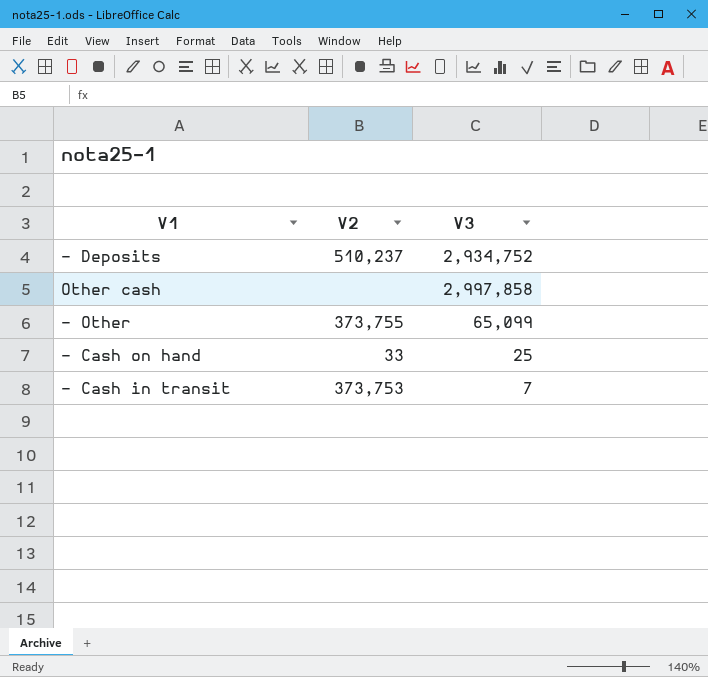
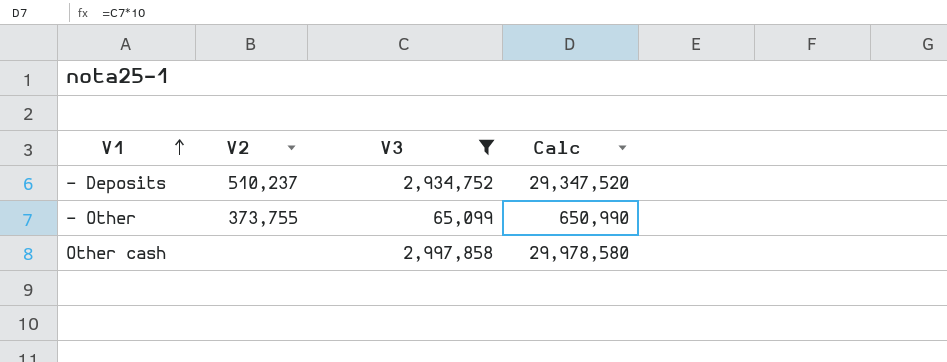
filter: none -> V3 >= 65,099
row order: none -> V1 ascending
column Calc | formula: none -> [V3] * 10

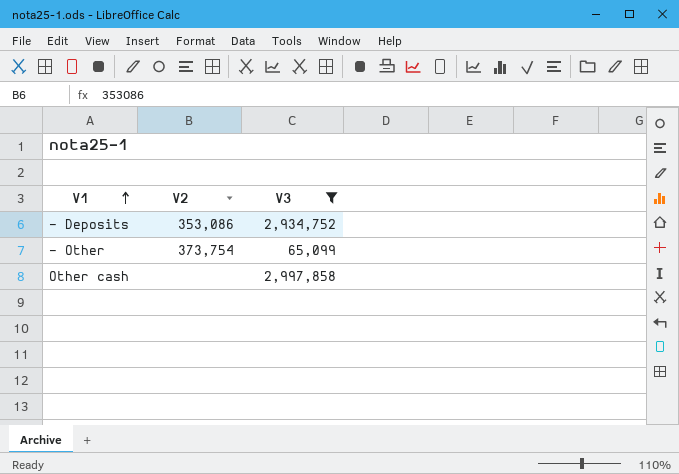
column Calc | formula: [V3] * 10 -> none
- Deposits | V2: 510,237 -> 353,086
- Other | V2: 373,755 -> 373,754

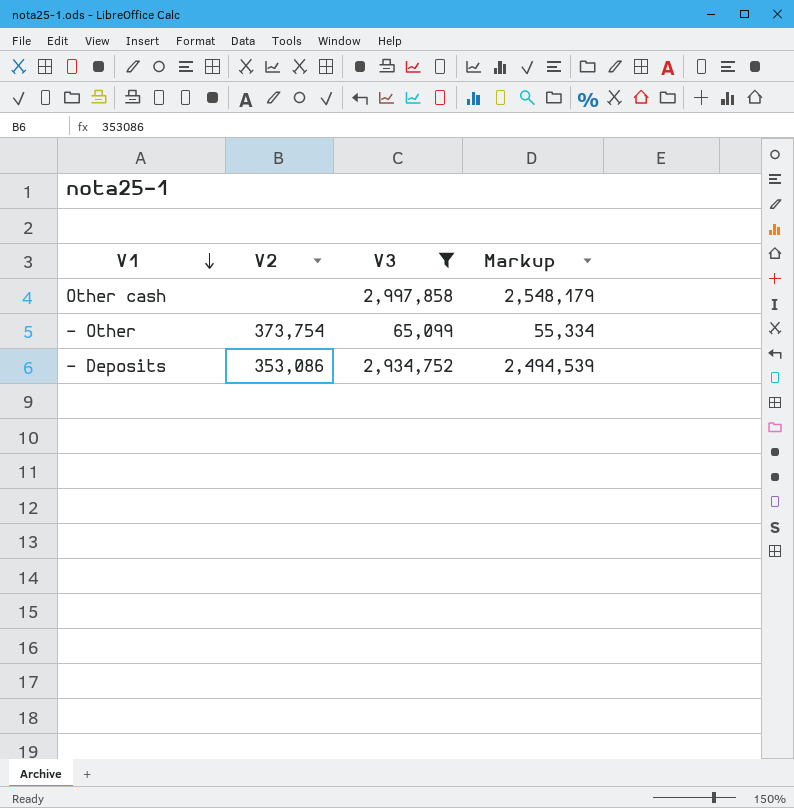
row order: V1 ascending -> V1 descending
column Markup | formula: none -> [V3] * 0.85

